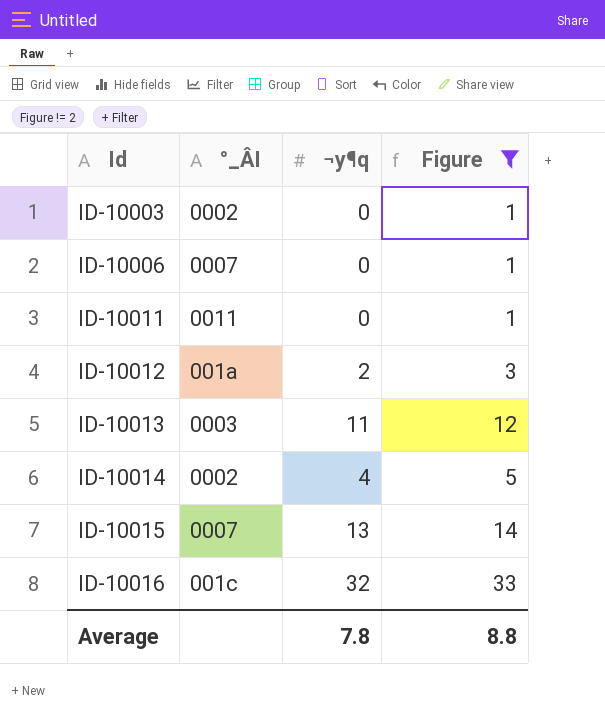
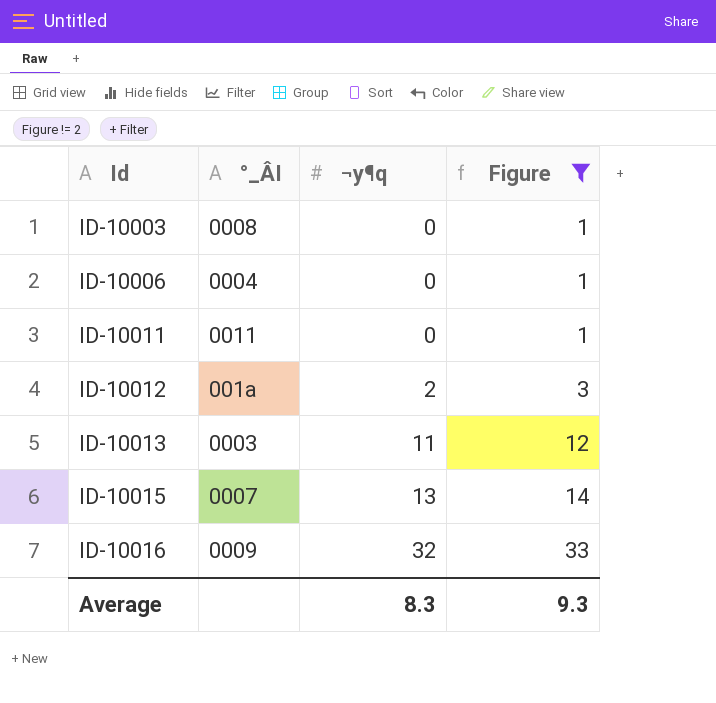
row ID-10014: 0002 | 4 | 5 -> none
ID-10003 | °_ÂI: 0002 -> 0008
ID-10006 | °_ÂI: 0007 -> 0004
ID-10016 | °_ÂI: 001c -> 0009
Average | ¬y¶q: 7.8 -> 8.3
Average | Figure: 8.8 -> 9.3

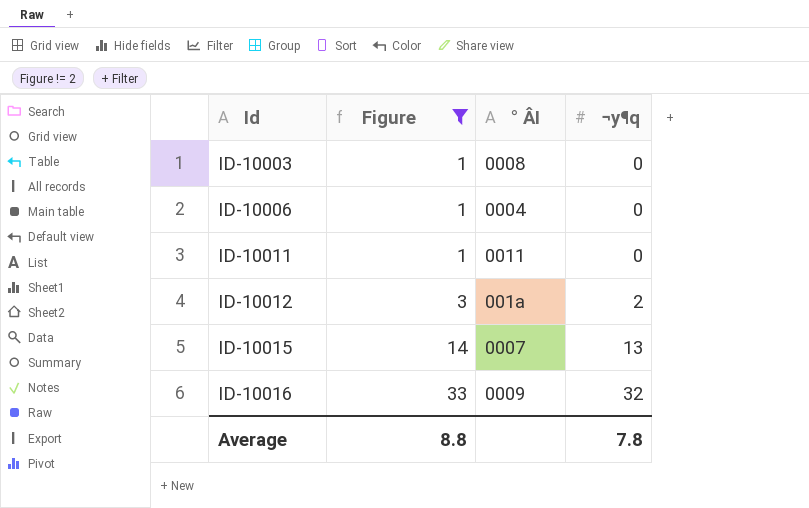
column Figure | position: 4 -> 2
column name: °_ÂI -> ° ÂI
row ID-10013: 0003 | 11 | 12 -> none
Average | Figure: 9.3 -> 8.8
Average | ¬y¶q: 8.3 -> 7.8

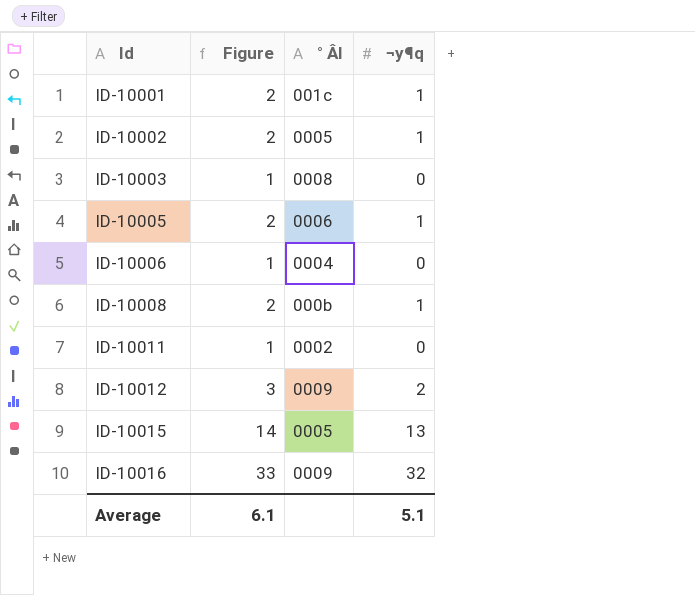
filter: Figure != 2 -> none
ID-10011 | ° ÂI: 0011 -> 0002
ID-10012 | ° ÂI: 001a -> 0009
ID-10015 | ° ÂI: 0007 -> 0005
Average | Figure: 8.8 -> 6.1
Average | ¬y¶q: 7.8 -> 5.1

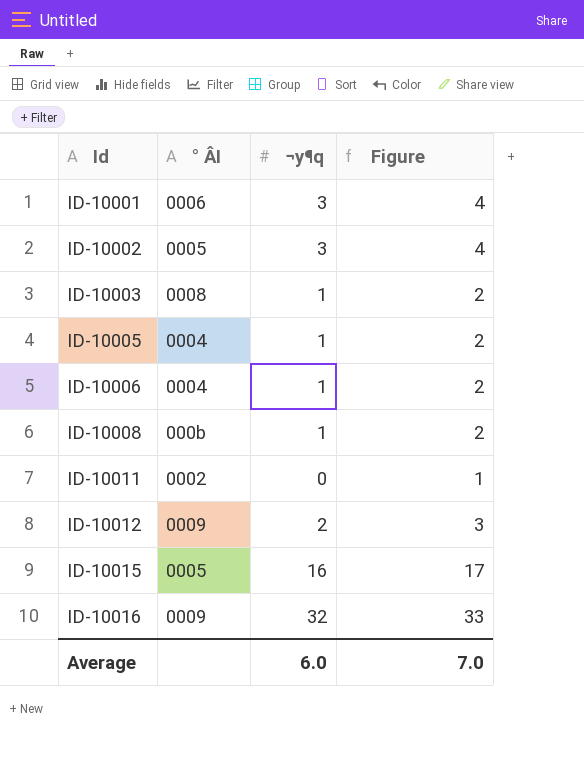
column Figure | position: 2 -> 4
ID-10001 | ° ÂI: 001c -> 0006
ID-10001 | ¬y¶q: 1 -> 3
ID-10001 | Figure: 2 -> 4
ID-10002 | ¬y¶q: 1 -> 3
ID-10002 | Figure: 2 -> 4
ID-10003 | ¬y¶q: 0 -> 1
ID-10003 | Figure: 1 -> 2
ID-10005 | ° ÂI: 0006 -> 0004
ID-10006 | ¬y¶q: 0 -> 1
ID-10006 | Figure: 1 -> 2
ID-10015 | ¬y¶q: 13 -> 16
ID-10015 | Figure: 14 -> 17
Average | ¬y¶q: 5.1 -> 6.0
Average | Figure: 6.1 -> 7.0

